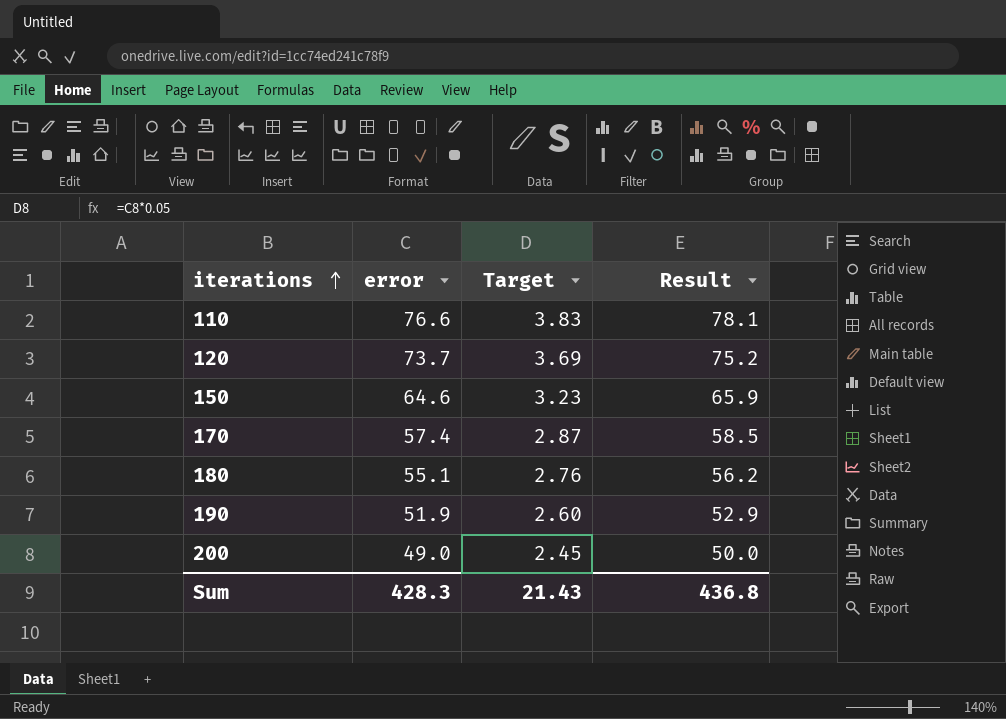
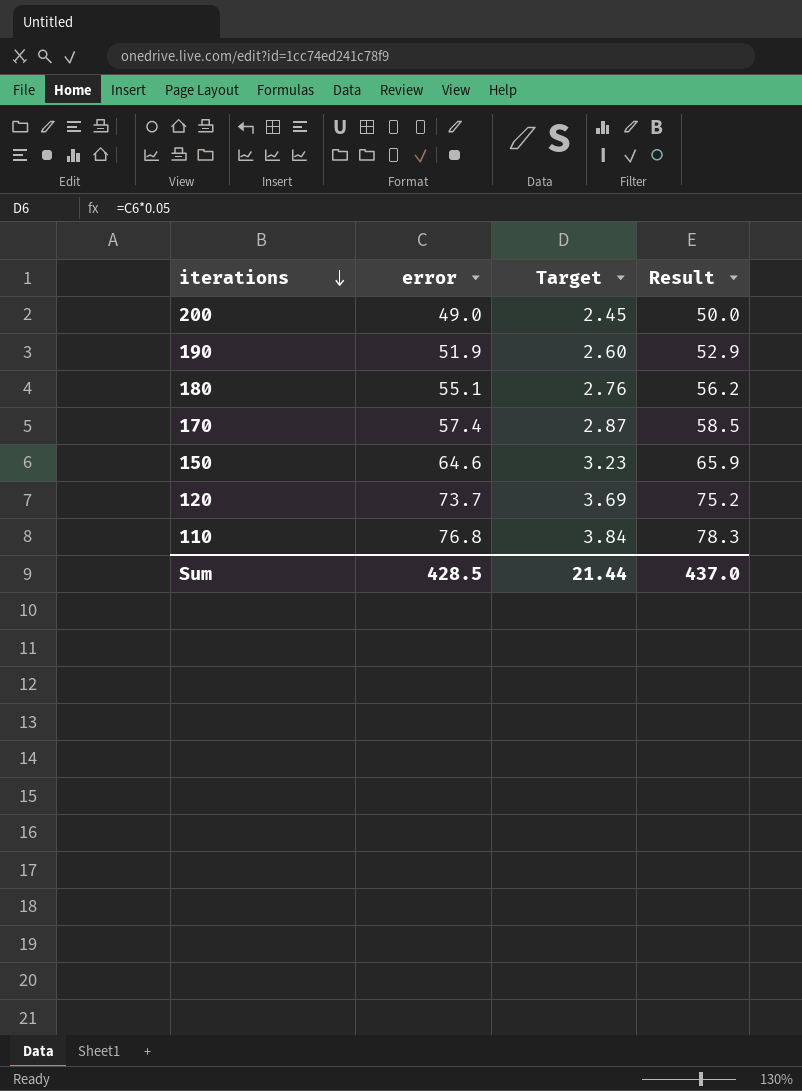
row order: iterations ascending -> iterations descending
110 | error: 76.6 -> 76.8
110 | Target: 3.83 -> 3.84
110 | Result: 78.1 -> 78.3
Sum | error: 428.3 -> 428.5
Sum | Target: 21.43 -> 21.44
Sum | Result: 436.8 -> 437.0

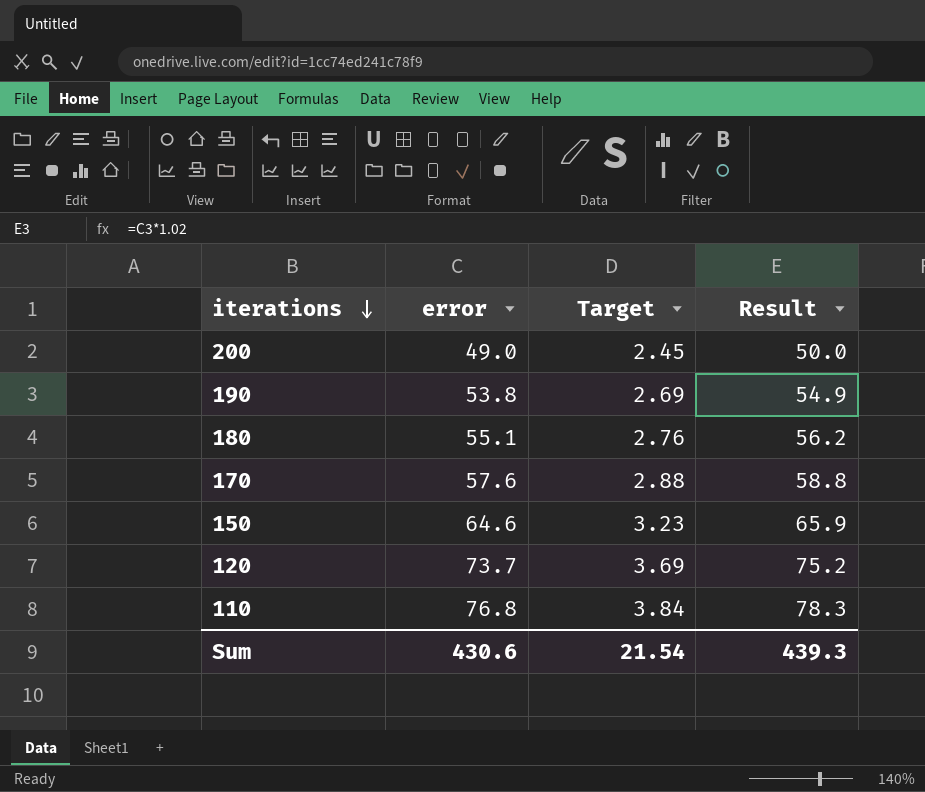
190 | error: 51.9 -> 53.8
190 | Target: 2.60 -> 2.69
190 | Result: 52.9 -> 54.9
170 | error: 57.4 -> 57.6
170 | Target: 2.87 -> 2.88
170 | Result: 58.5 -> 58.8
Sum | error: 428.5 -> 430.6
Sum | Target: 21.44 -> 21.54
Sum | Result: 437.0 -> 439.3

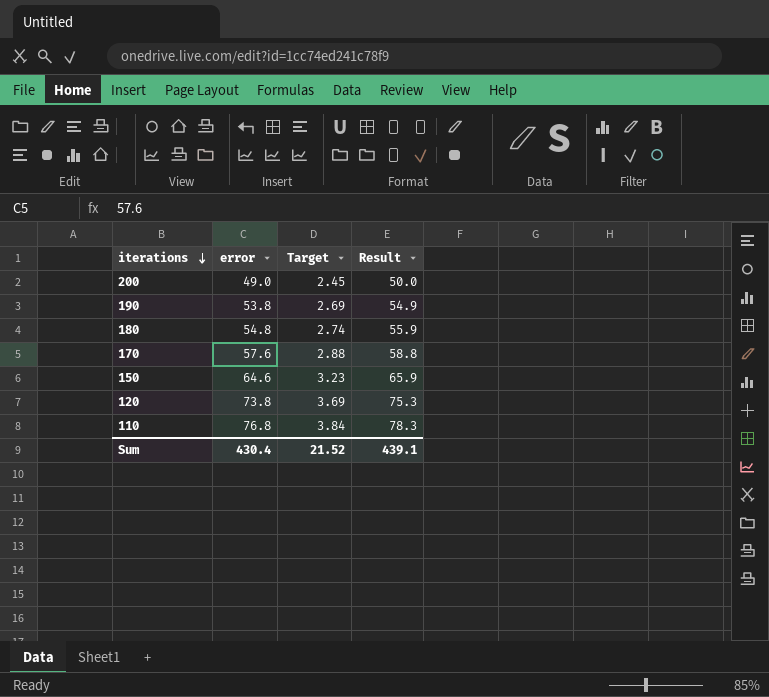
180 | error: 55.1 -> 54.8
180 | Target: 2.76 -> 2.74
180 | Result: 56.2 -> 55.9
120 | error: 73.7 -> 73.8
120 | Result: 75.2 -> 75.3
Sum | error: 430.6 -> 430.4
Sum | Target: 21.54 -> 21.52
Sum | Result: 439.3 -> 439.1

